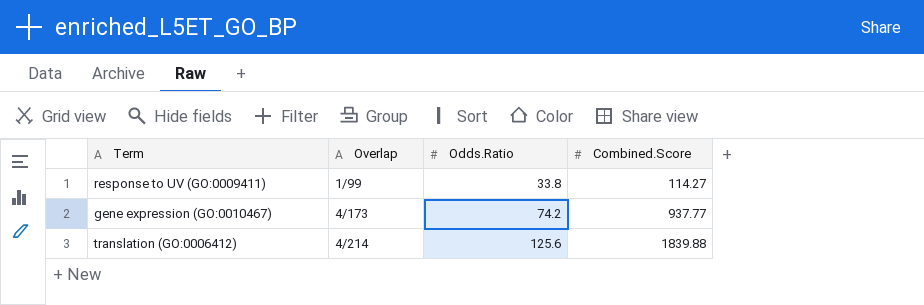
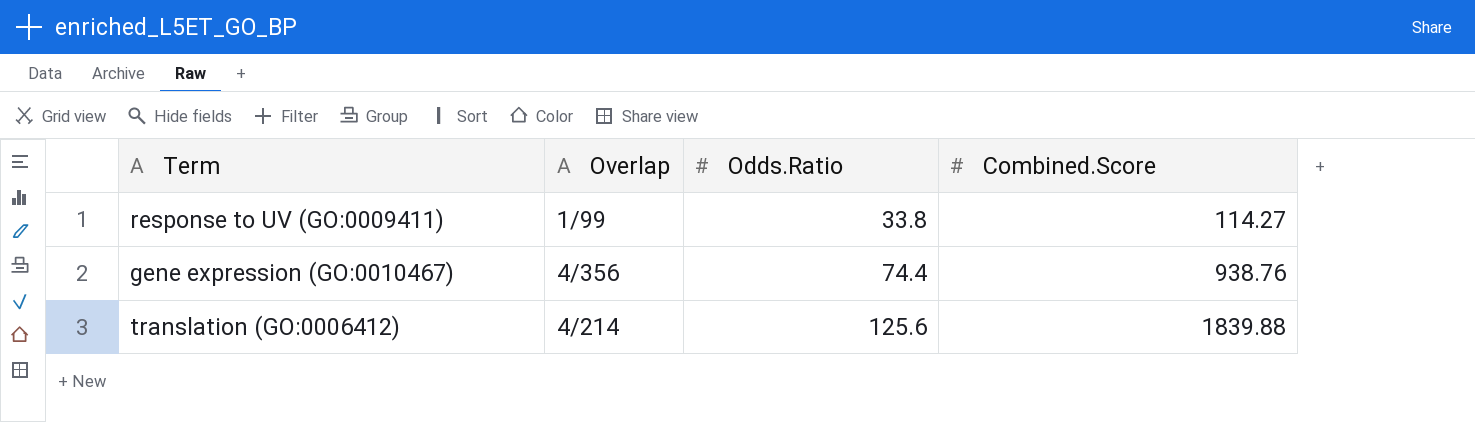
gene expression (GO:0010467) | Overlap: 4/173 -> 4/356
gene expression (GO:0010467) | Odds.Ratio: 74.2 -> 74.4
gene expression (GO:0010467) | Combined.Score: 937.77 -> 938.76

